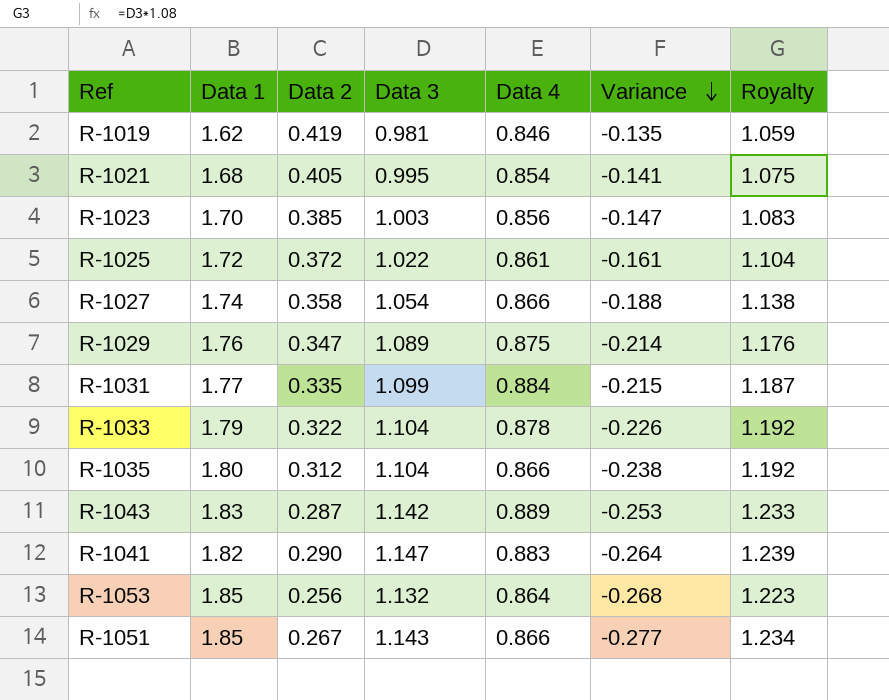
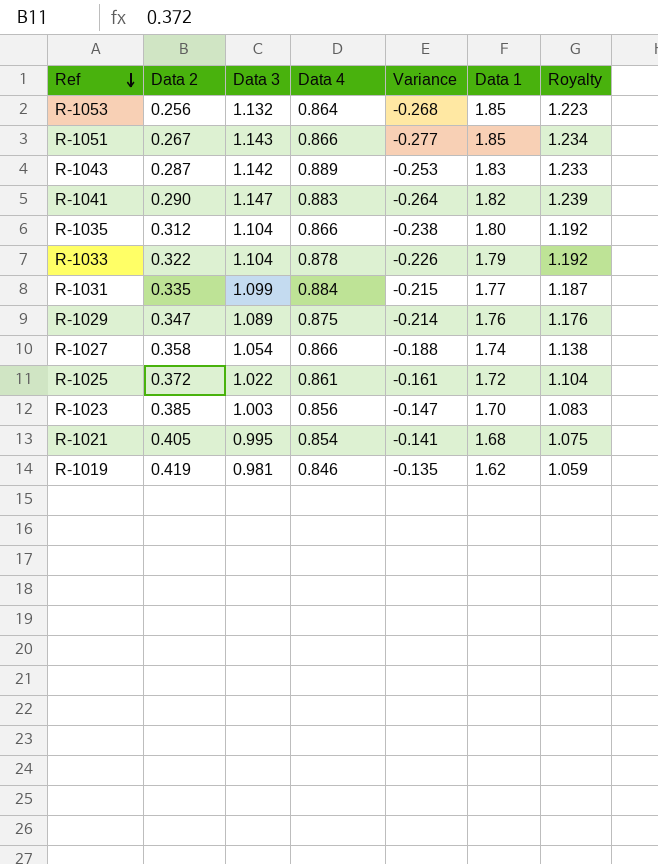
row order: Variance descending -> Ref descending
column Data 1 | position: 2 -> 6

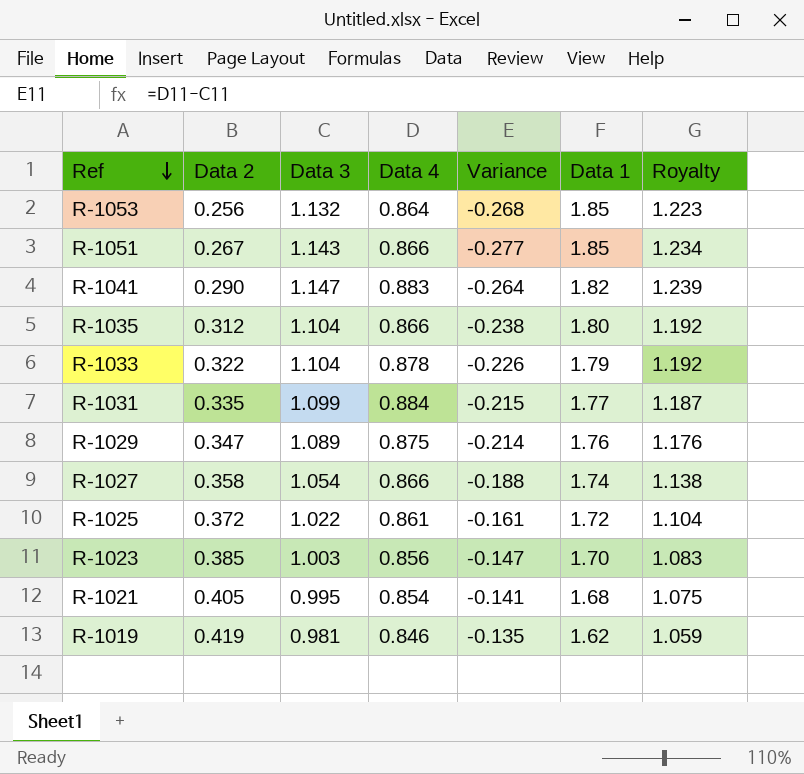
row R-1043: 0.287 | 1.142 | 0.889 | -0.253 | 1.83 | 1.233 -> none

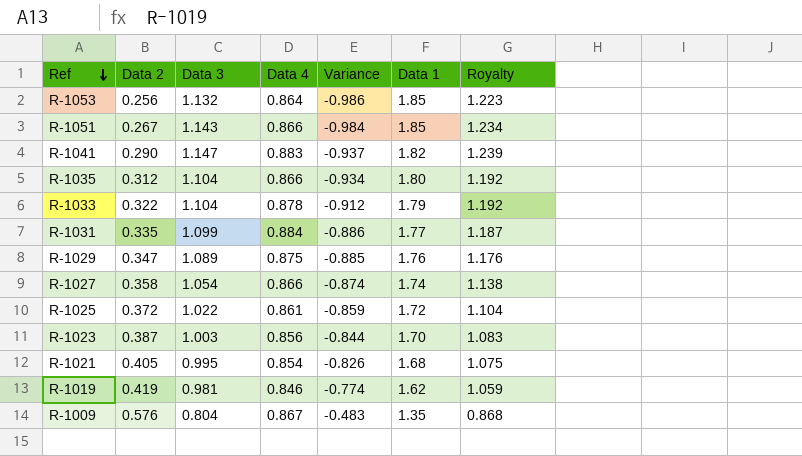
column Variance | formula: [Data 4] - [Data 3] -> [Data 4] - [Data 1]
R-1023 | Data 2: 0.385 -> 0.387
row R-1009: none -> 0.576 | 0.804 | 0.867 | -0.483 | 1.35 | 0.868

